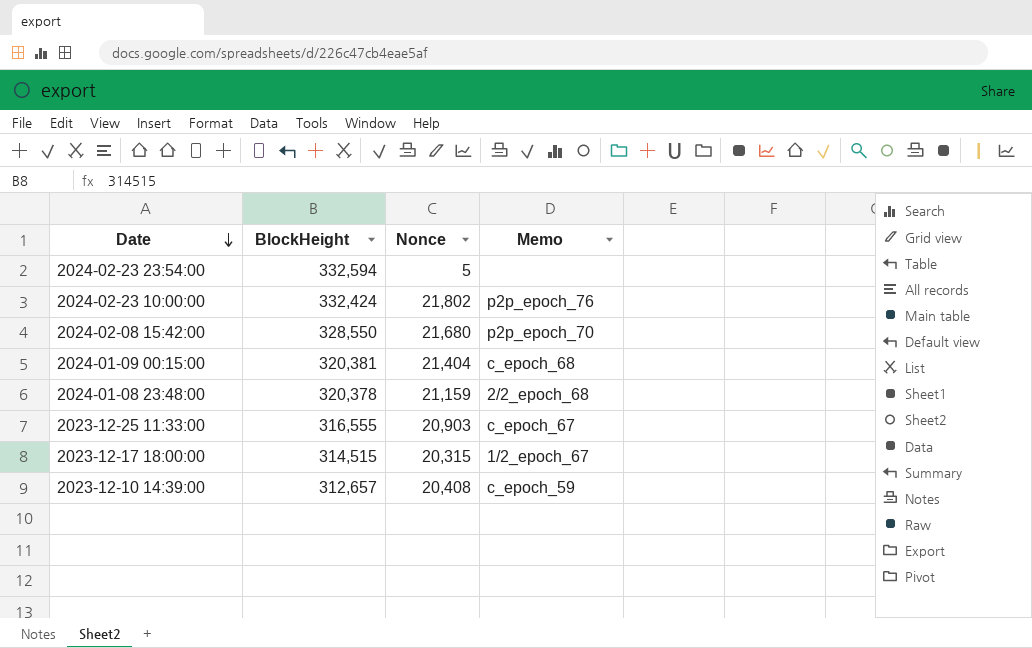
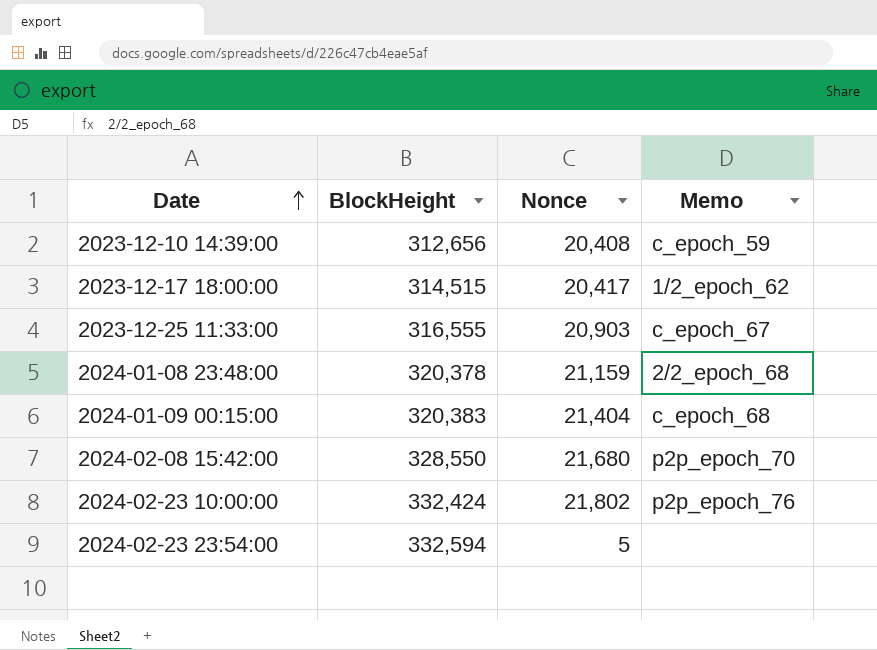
row order: Date descending -> Date ascending
2023-12-10 14:39:00 | BlockHeight: 312,657 -> 312,656
2023-12-17 18:00:00 | Nonce: 20,315 -> 20,417
2023-12-17 18:00:00 | Memo: 1/2_epoch_67 -> 1/2_epoch_62
2024-01-09 00:15:00 | BlockHeight: 320,381 -> 320,383

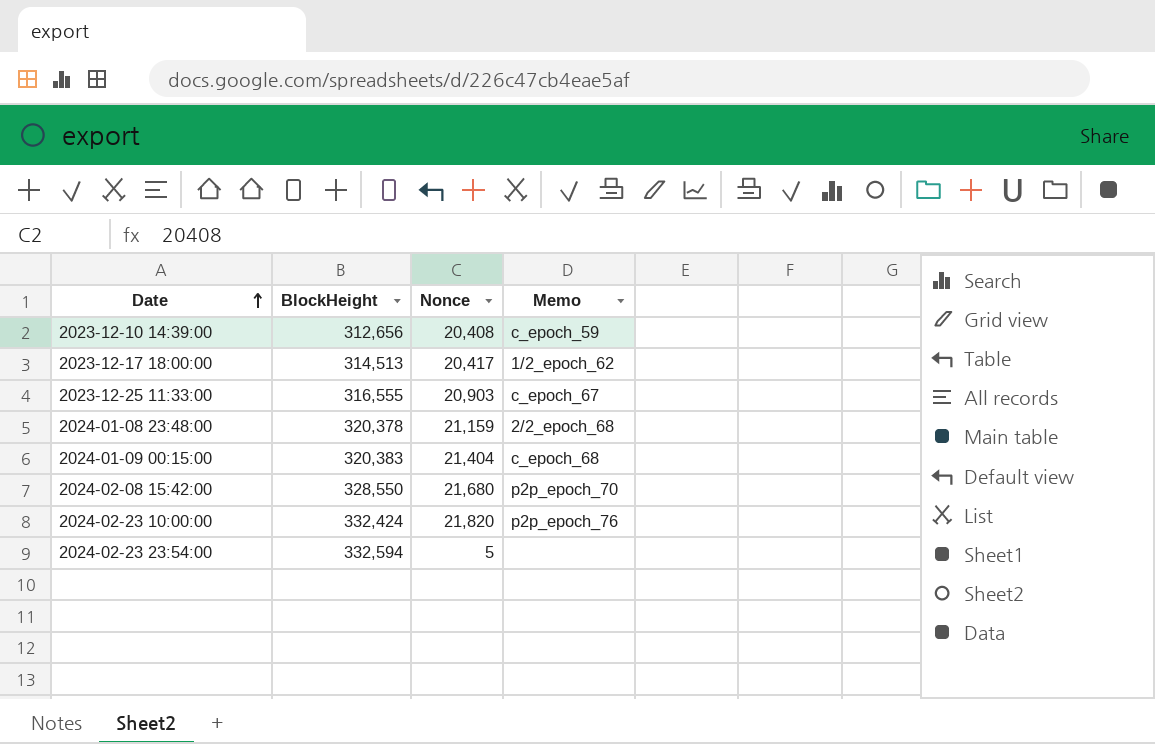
2023-12-17 18:00:00 | BlockHeight: 314,515 -> 314,513
2024-02-23 10:00:00 | Nonce: 21,802 -> 21,820

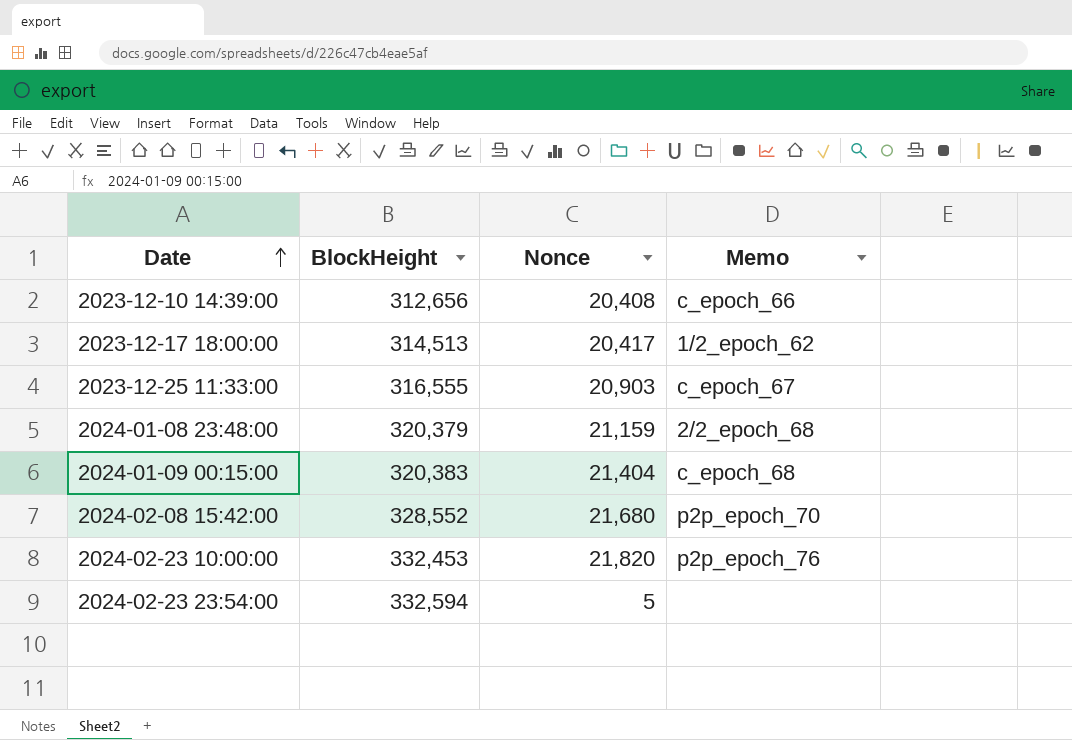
2023-12-10 14:39:00 | Memo: c_epoch_59 -> c_epoch_66
2024-01-08 23:48:00 | BlockHeight: 320,378 -> 320,379
2024-02-08 15:42:00 | BlockHeight: 328,550 -> 328,552
2024-02-23 10:00:00 | BlockHeight: 332,424 -> 332,453

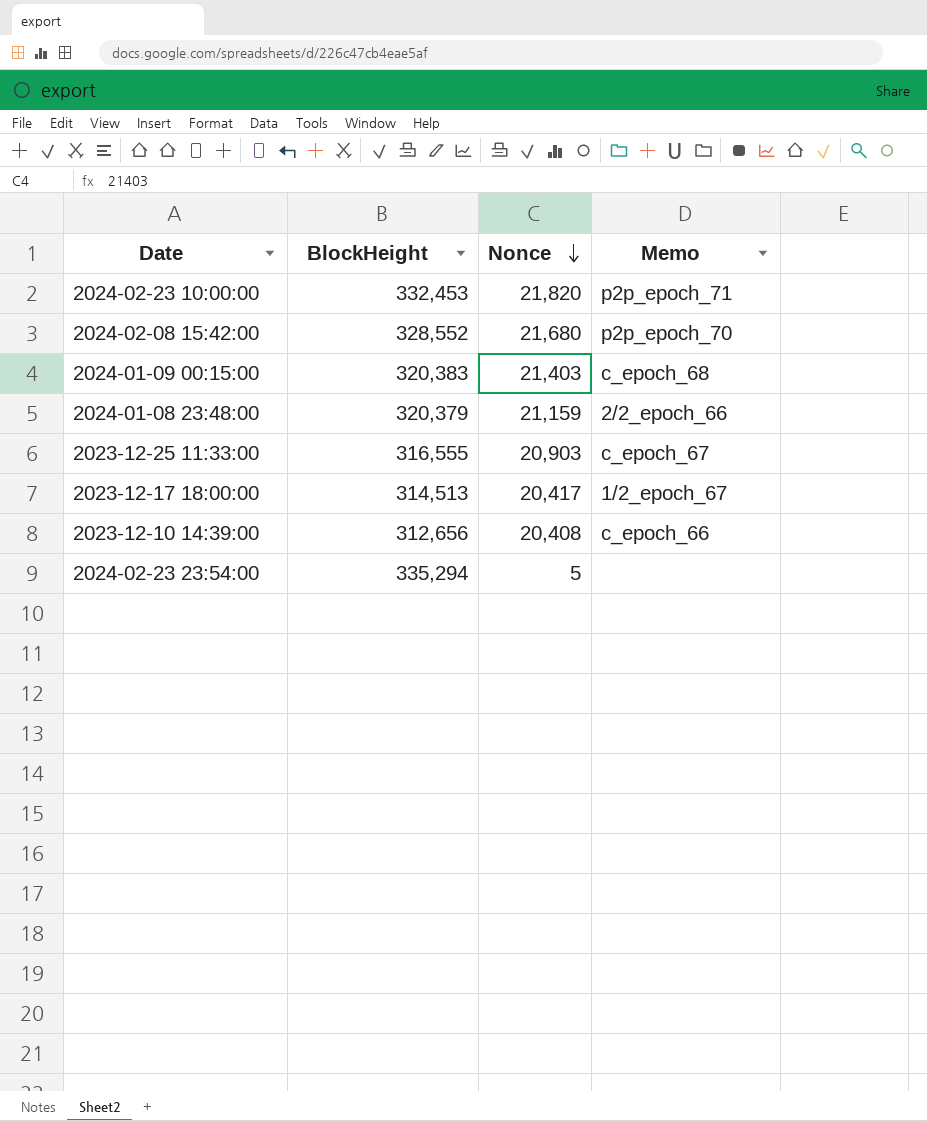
row order: Date ascending -> Nonce descending
2024-02-23 10:00:00 | Memo: p2p_epoch_76 -> p2p_epoch_71
2024-01-09 00:15:00 | Nonce: 21,404 -> 21,403
2024-01-08 23:48:00 | Memo: 2/2_epoch_68 -> 2/2_epoch_66
2023-12-17 18:00:00 | Memo: 1/2_epoch_62 -> 1/2_epoch_67
2024-02-23 23:54:00 | BlockHeight: 332,594 -> 335,294

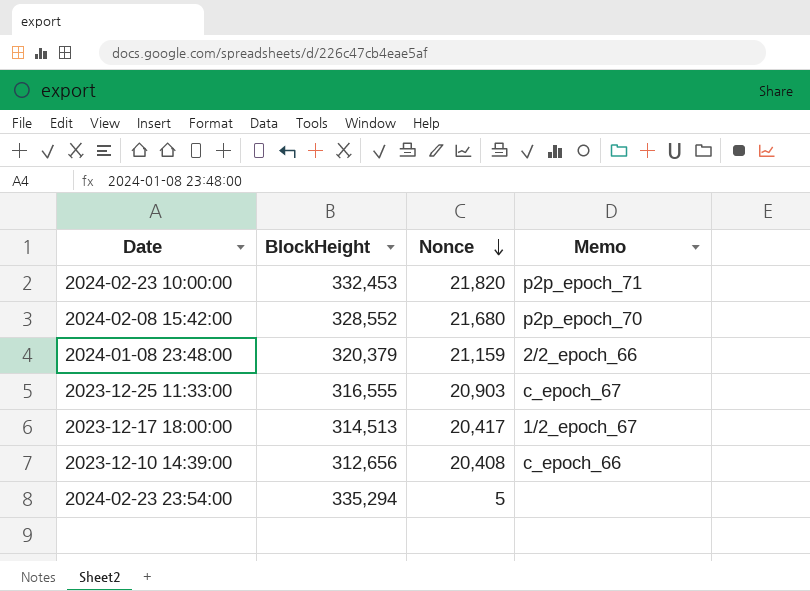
row 2024-01-09 00:15:00: 320,383 | 21,403 | c_epoch_68 -> none

